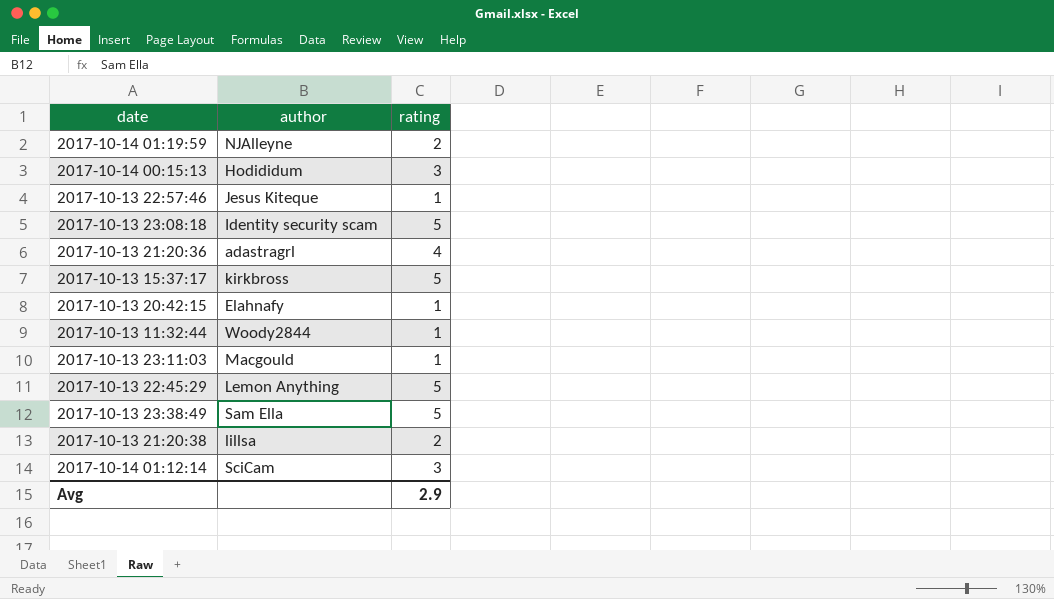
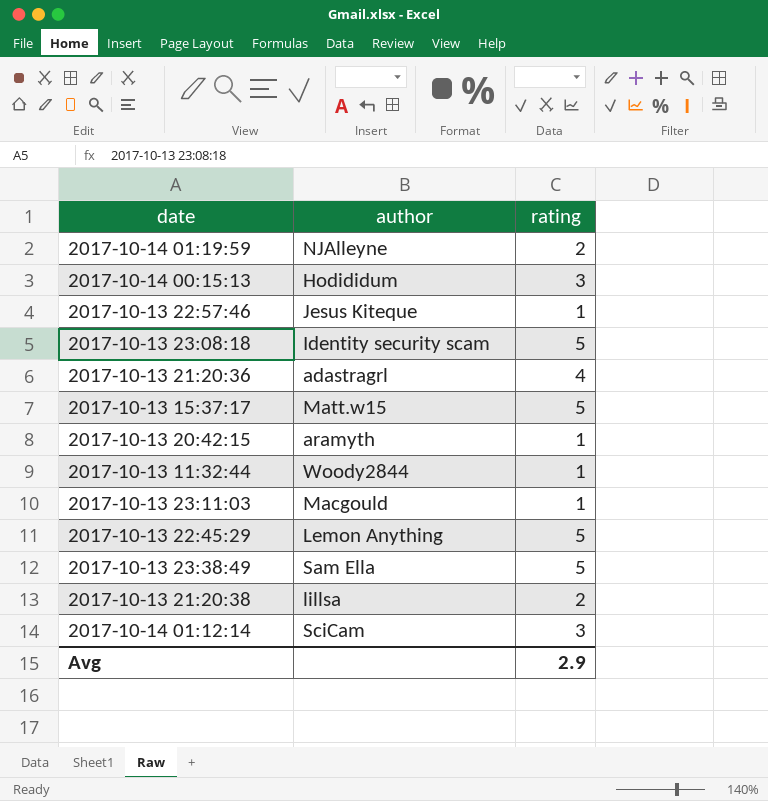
2017-10-13 15:37:17 | author: kirkbross -> Matt.w15
2017-10-13 20:42:15 | author: Elahnafy -> aramyth

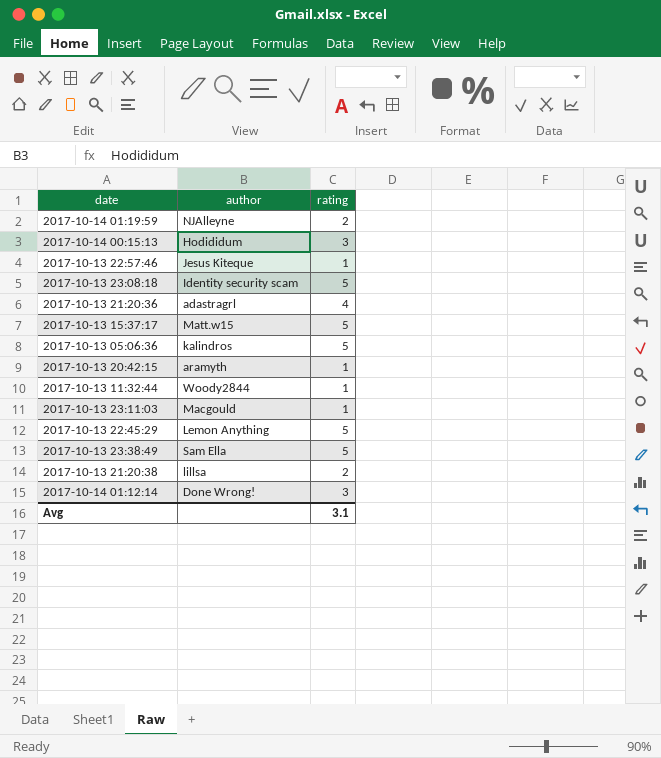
row 2017-10-13 05:06:36: none -> kalindros | 5
2017-10-14 01:12:14 | author: SciCam -> Done Wrong!
Avg | rating: 2.9 -> 3.1

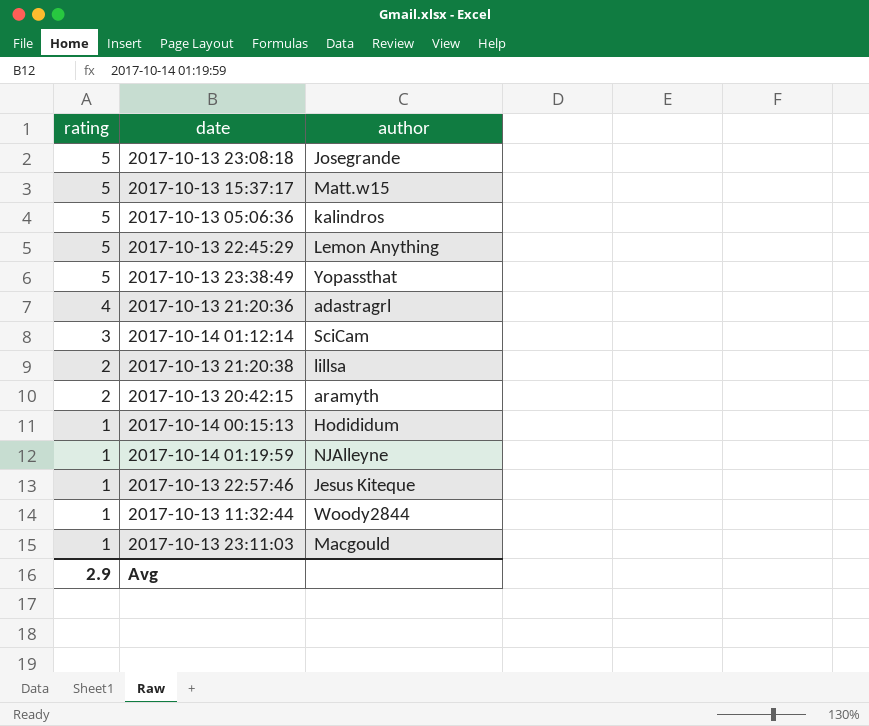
row order: none -> rating descending
column rating | position: 3 -> 1
2017-10-13 23:08:18 | author: Identity security scam -> Josegrande
2017-10-13 23:38:49 | author: Sam Ella -> Yopassthat
2017-10-14 01:12:14 | author: Done Wrong! -> SciCam
2017-10-13 20:42:15 | rating: 1 -> 2
2017-10-14 00:15:13 | rating: 3 -> 1
2017-10-14 01:19:59 | rating: 2 -> 1
Avg | rating: 3.1 -> 2.9

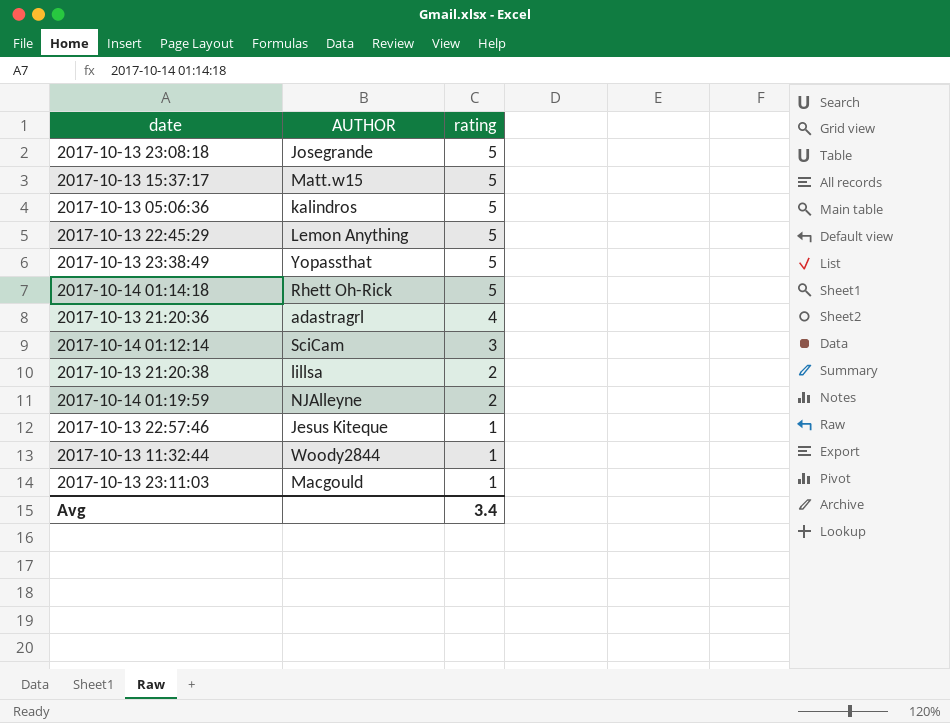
column name: author -> AUTHOR
column rating | position: 1 -> 3
row 2017-10-13 20:42:15: 2 | aramyth -> none
row 2017-10-14 00:15:13: 1 | Hodididum -> none
row 2017-10-14 01:14:18: none -> Rhett Oh-Rick | 5
2017-10-14 01:19:59 | rating: 1 -> 2
Avg | rating: 2.9 -> 3.4

